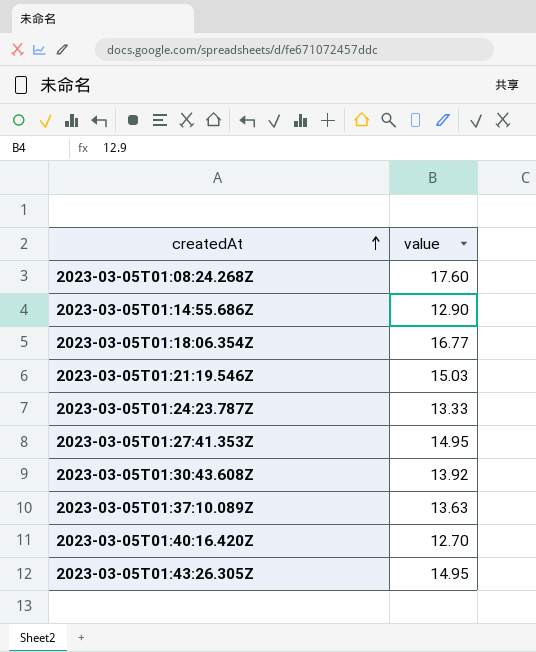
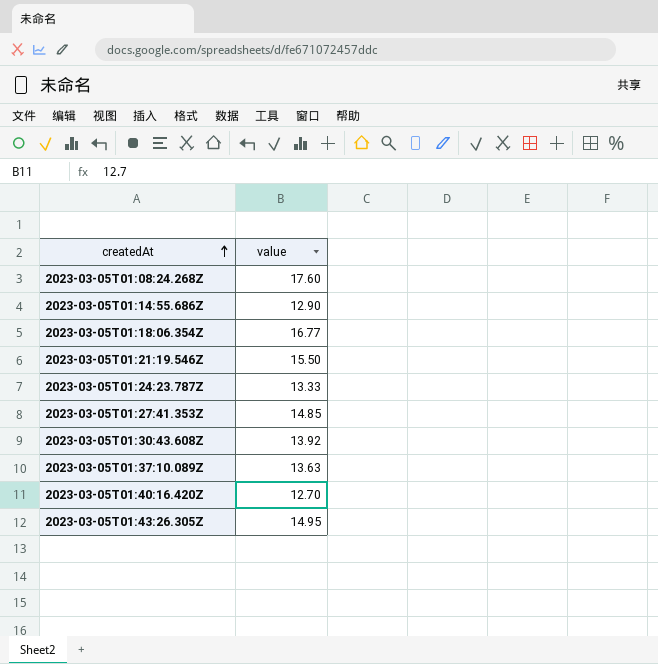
2023-03-05T01:21:19.546Z | value: 15.03 -> 15.50
2023-03-05T01:27:41.353Z | value: 14.95 -> 14.85

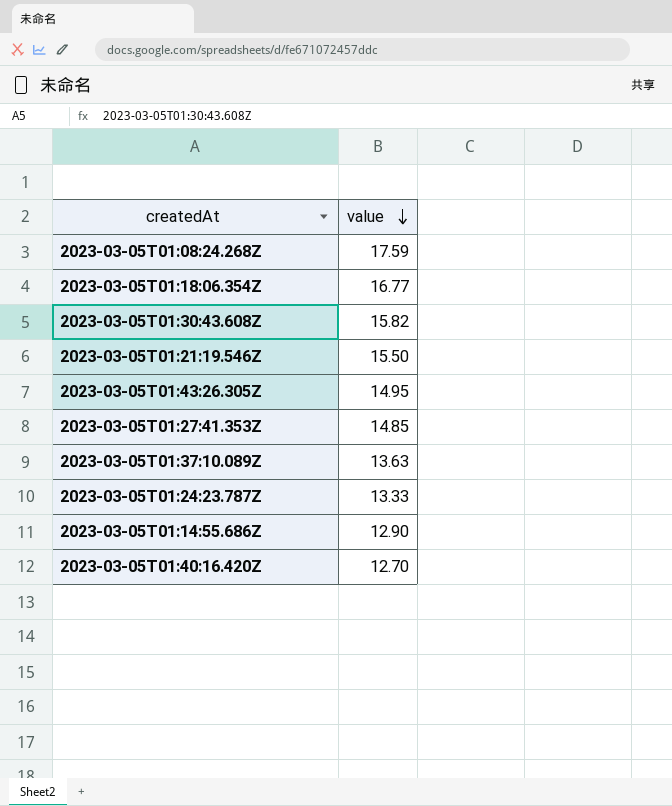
row order: createdAt ascending -> value descending
2023-03-05T01:08:24.268Z | value: 17.60 -> 17.59
2023-03-05T01:30:43.608Z | value: 13.92 -> 15.82

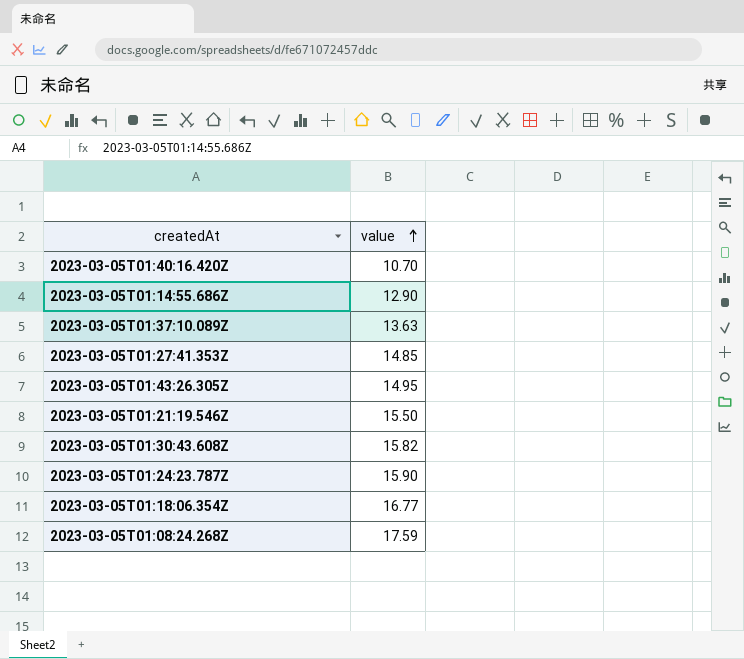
row order: value descending -> value ascending
2023-03-05T01:40:16.420Z | value: 12.70 -> 10.70
2023-03-05T01:24:23.787Z | value: 13.33 -> 15.90

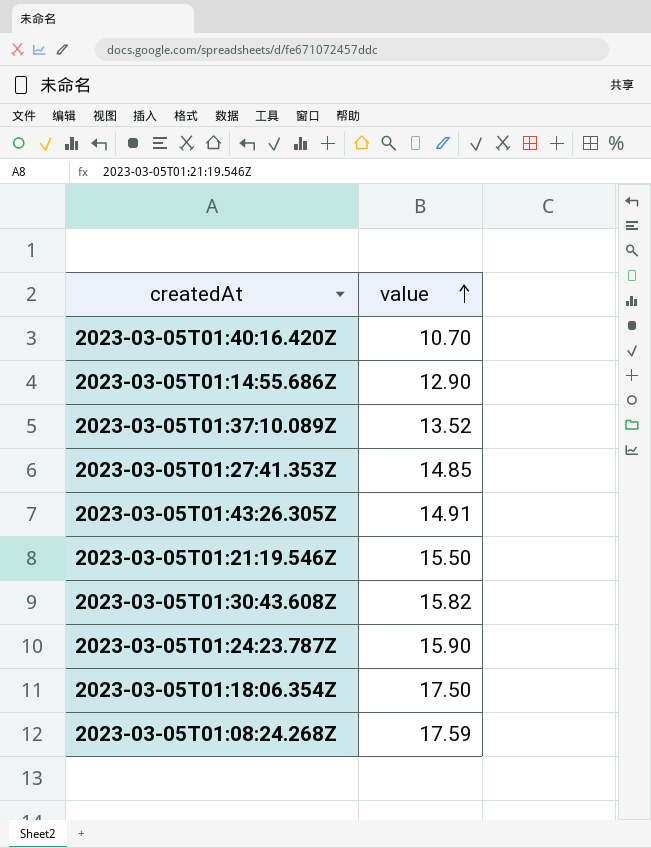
2023-03-05T01:37:10.089Z | value: 13.63 -> 13.52
2023-03-05T01:43:26.305Z | value: 14.95 -> 14.91
2023-03-05T01:18:06.354Z | value: 16.77 -> 17.50

